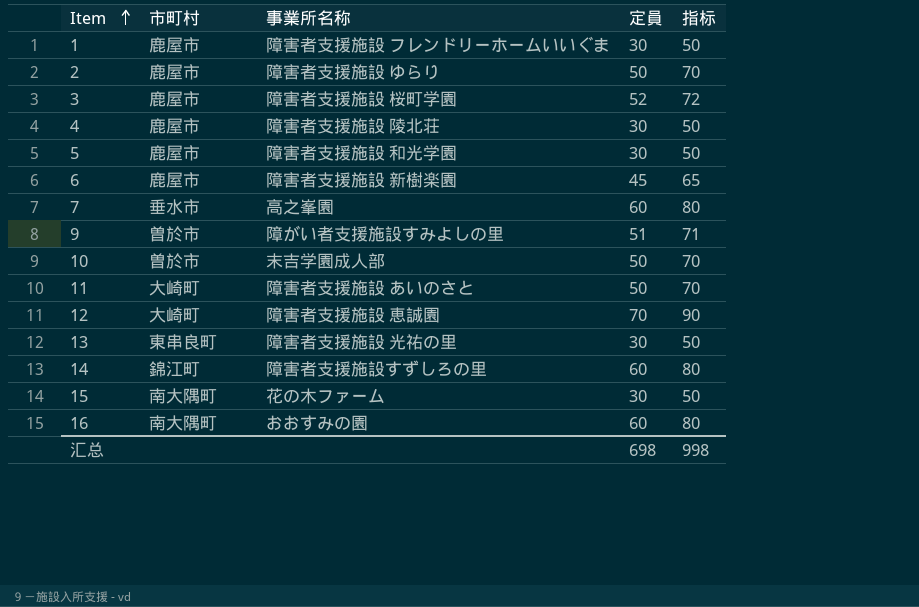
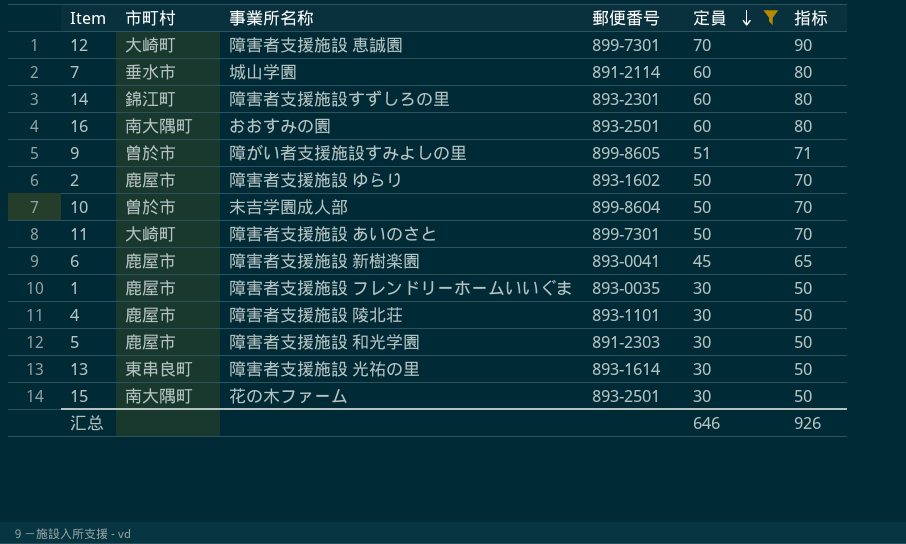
filter: none -> 定員 != 52
row order: Item ascending -> 定員 descending
column 郵便番号 | position: none -> 4
7 | 事業所名称: 高之峯園 -> 城山学園
汇总 | 定員: 698 -> 646
汇总 | 指标: 998 -> 926

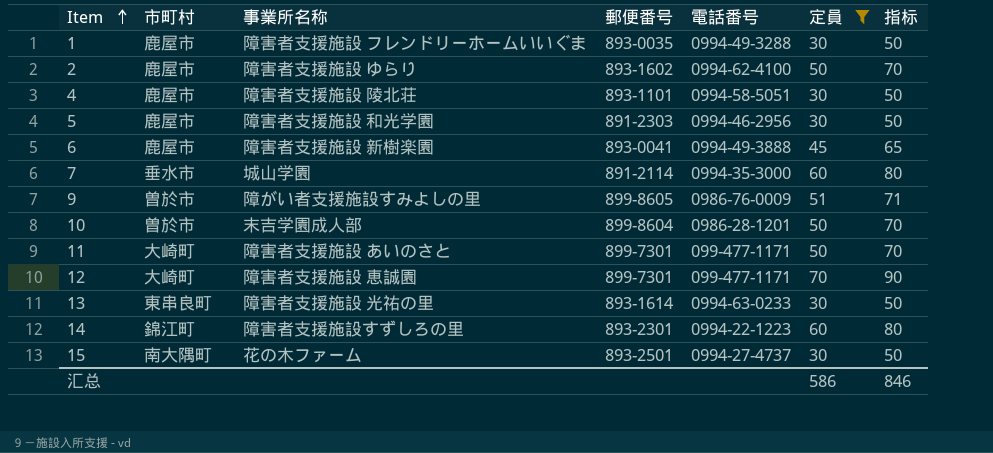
row order: 定員 descending -> Item ascending
column 電話番号 | position: none -> 5
row 16: 南大隅町 | おおすみの園 | 893-2501 | 60 | 80 -> none
汇总 | 定員: 646 -> 586
汇总 | 指标: 926 -> 846

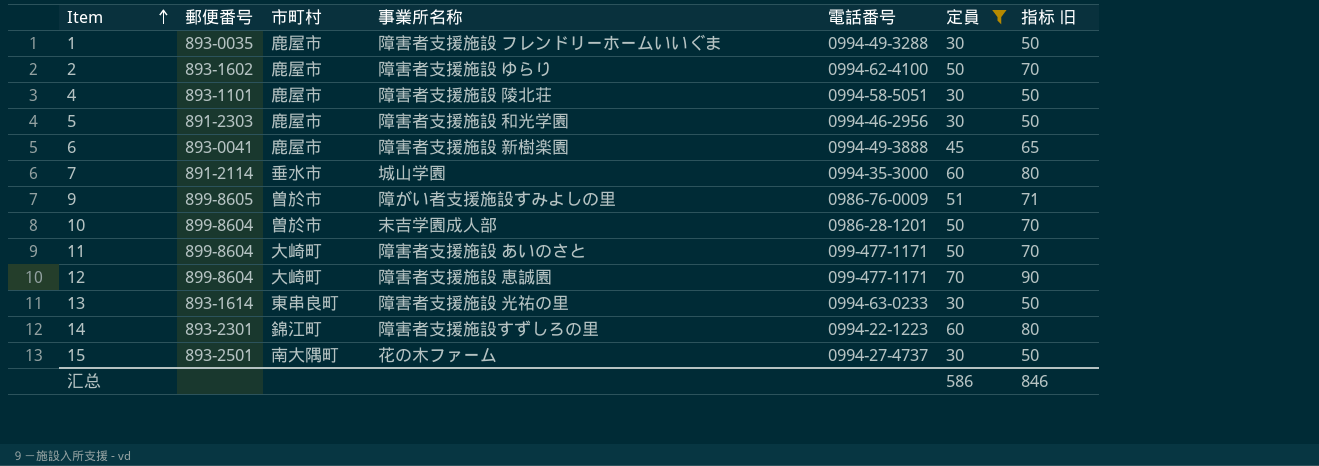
column 郵便番号 | position: 4 -> 2
column name: 指标 -> 指标 旧
11 | 郵便番号: 899-7301 -> 899-8604
12 | 郵便番号: 899-7301 -> 899-8604

